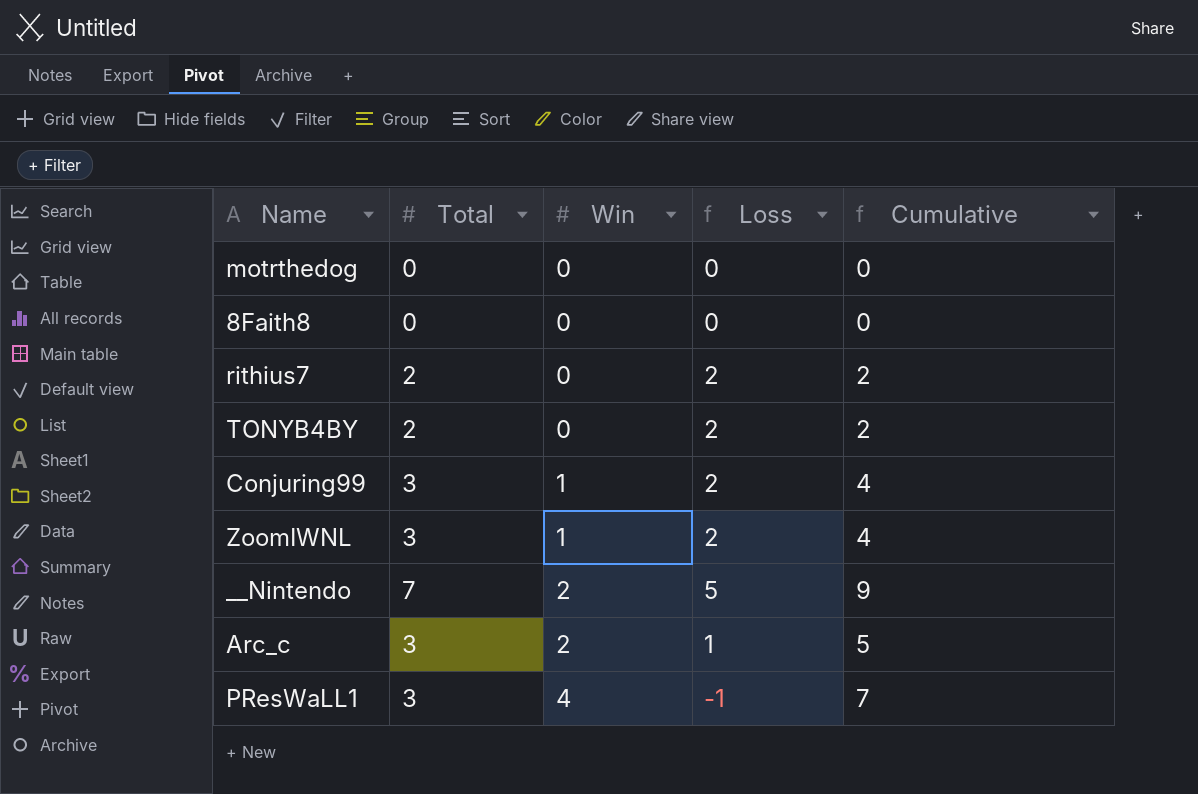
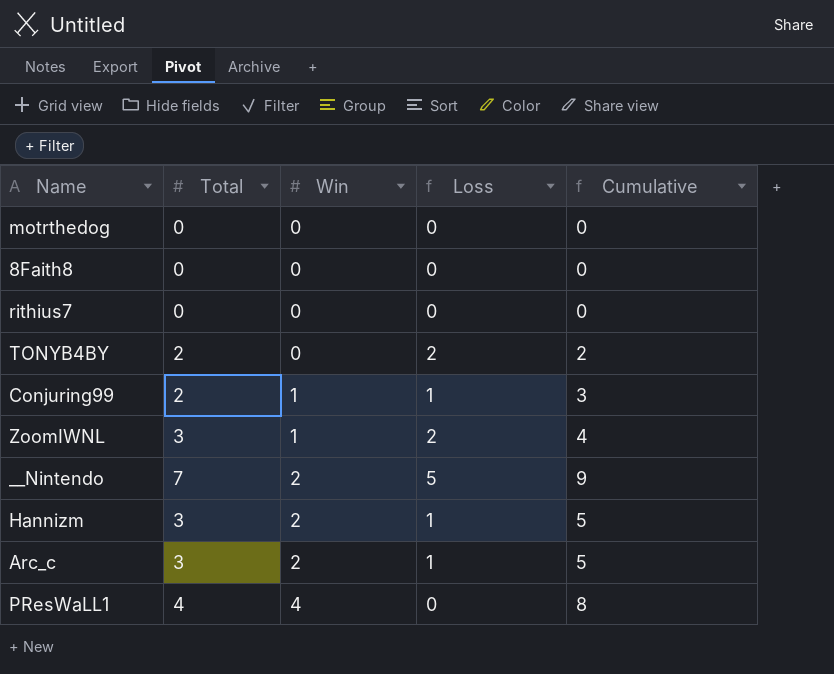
rithius7 | Total: 2 -> 0
rithius7 | Loss: 2 -> 0
rithius7 | Cumulative: 2 -> 0
Conjuring99 | Total: 3 -> 2
Conjuring99 | Loss: 2 -> 1
Conjuring99 | Cumulative: 4 -> 3
row Hannizm: none -> 3 | 2 | 1 | 5
PResWaLL1 | Total: 3 -> 4
PResWaLL1 | Loss: -1 -> 0
PResWaLL1 | Cumulative: 7 -> 8

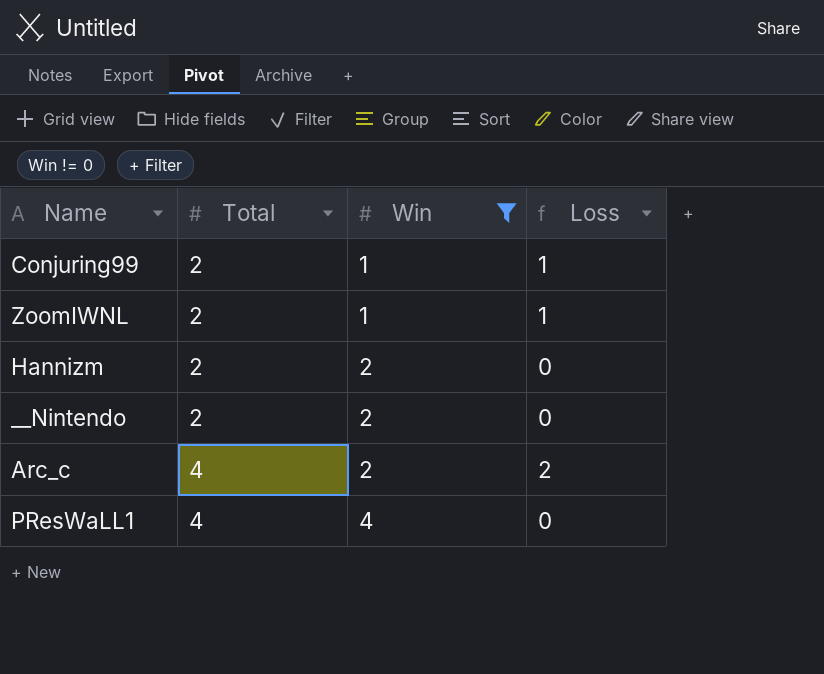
filter: none -> Win != 0
row order: Win ascending -> Total ascending
column Cumulative | formula: [Total] + [Win] -> none
ZoomIWNL | Total: 3 -> 2
ZoomIWNL | Loss: 2 -> 1
Hannizm | Total: 3 -> 2
Hannizm | Loss: 1 -> 0
__Nintendo | Total: 7 -> 2
__Nintendo | Loss: 5 -> 0
Arc_c | Total: 3 -> 4
Arc_c | Loss: 1 -> 2

